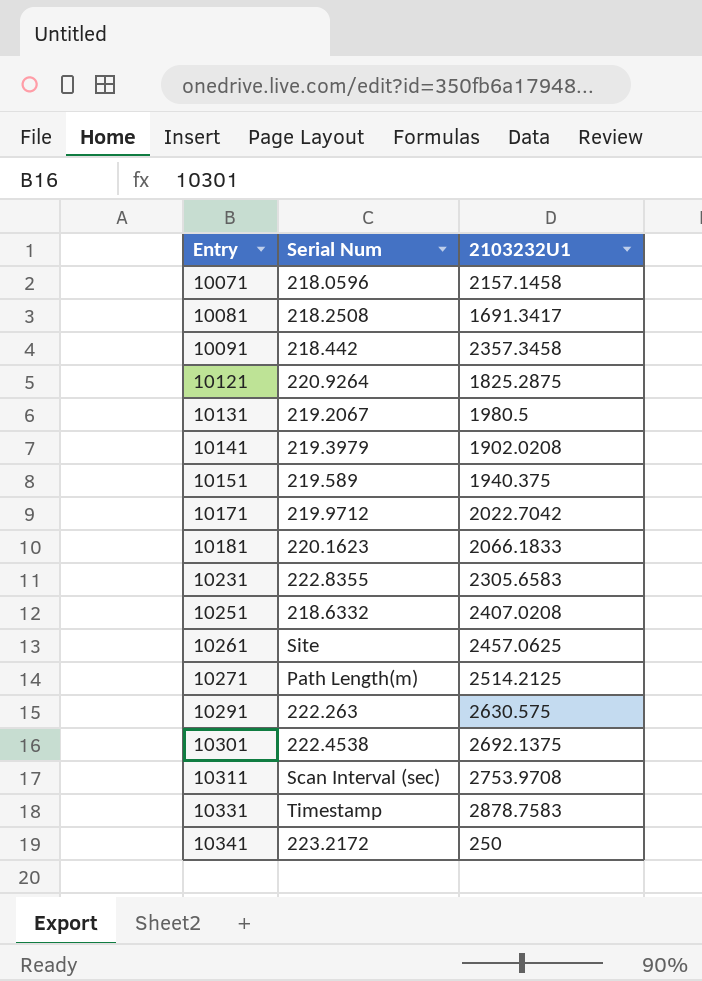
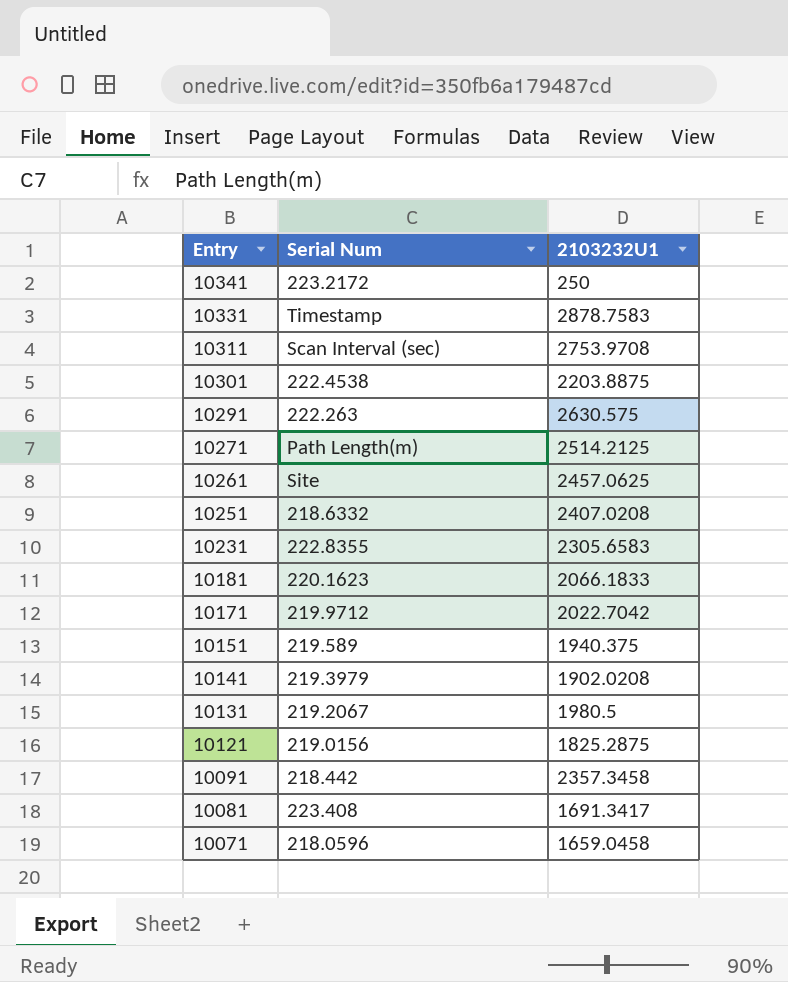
row order: Entry ascending -> Entry descending
10301 | 2103232U1: 2692.1375 -> 2203.8875
10121 | Serial Num: 220.9264 -> 219.0156
10081 | Serial Num: 218.2508 -> 223.408
10071 | 2103232U1: 2157.1458 -> 1659.0458

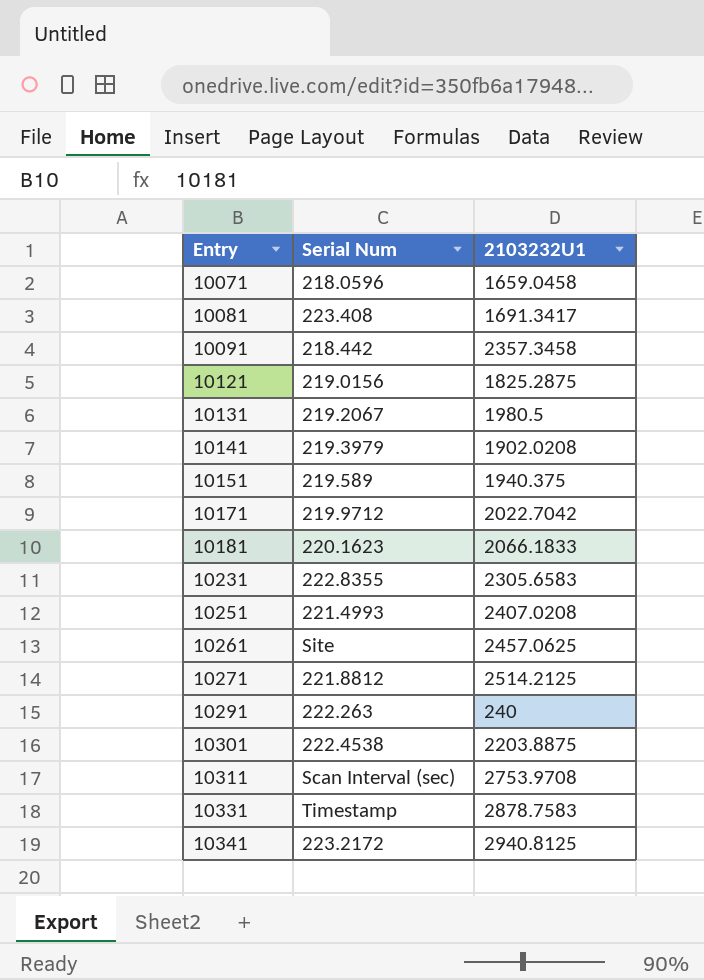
row order: Entry descending -> Entry ascending
10251 | Serial Num: 218.6332 -> 221.4993
10271 | Serial Num: Path Length(m) -> 221.8812
10291 | 2103232U1: 2630.575 -> 240
10341 | 2103232U1: 250 -> 2940.8125

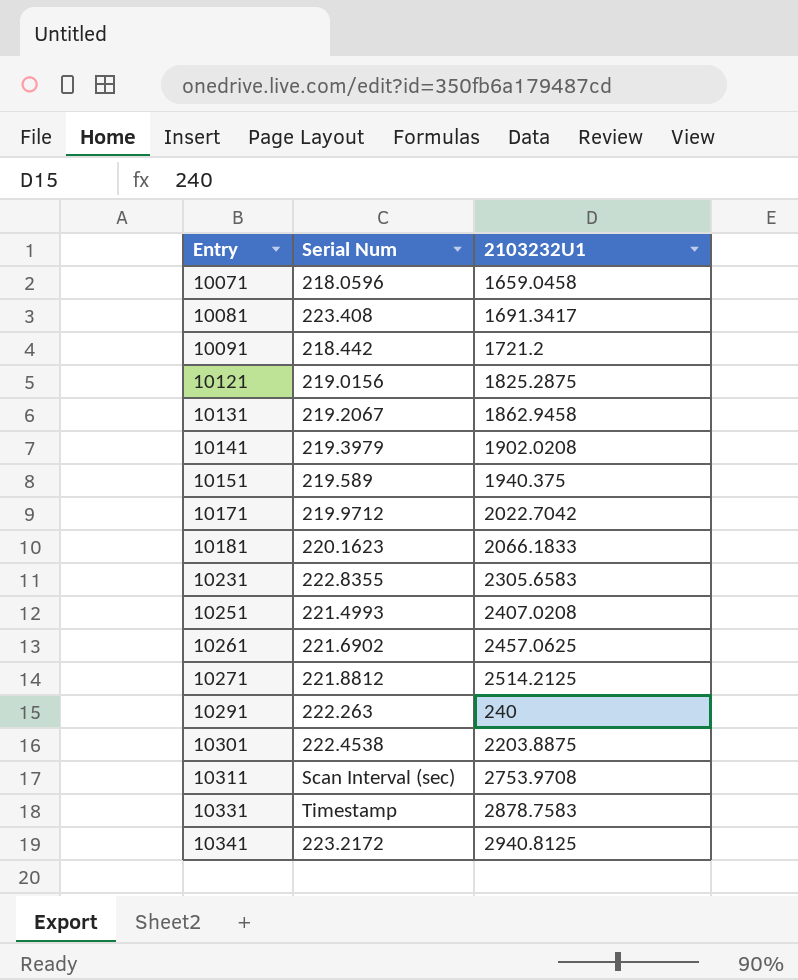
10091 | 2103232U1: 2357.3458 -> 1721.2
10131 | 2103232U1: 1980.5 -> 1862.9458
10261 | Serial Num: Site -> 221.6902

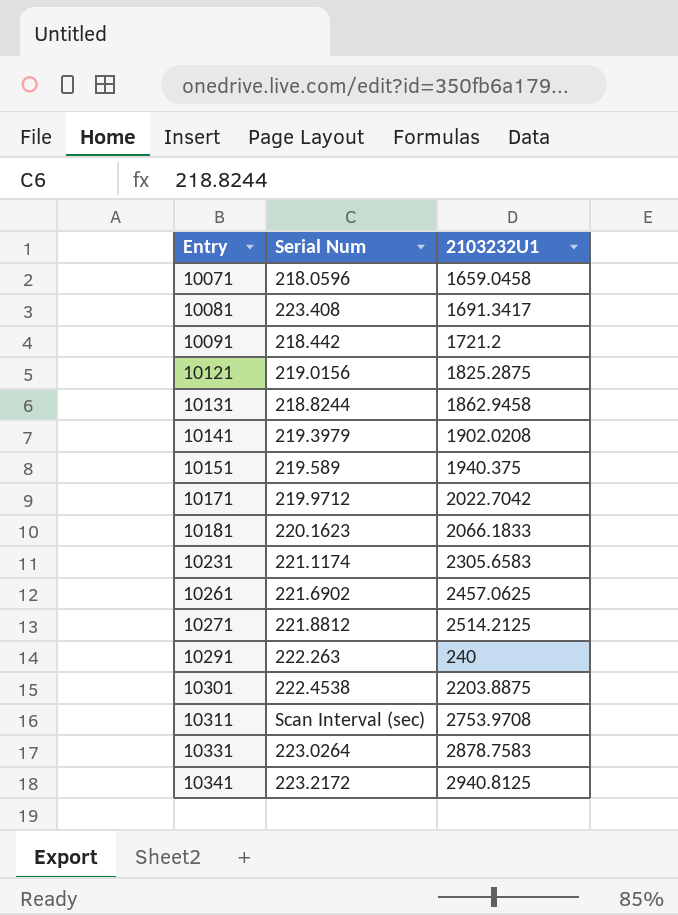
row 10251: 221.4993 | 2407.0208 -> none
10131 | Serial Num: 219.2067 -> 218.8244
10231 | Serial Num: 222.8355 -> 221.1174
10331 | Serial Num: Timestamp -> 223.0264

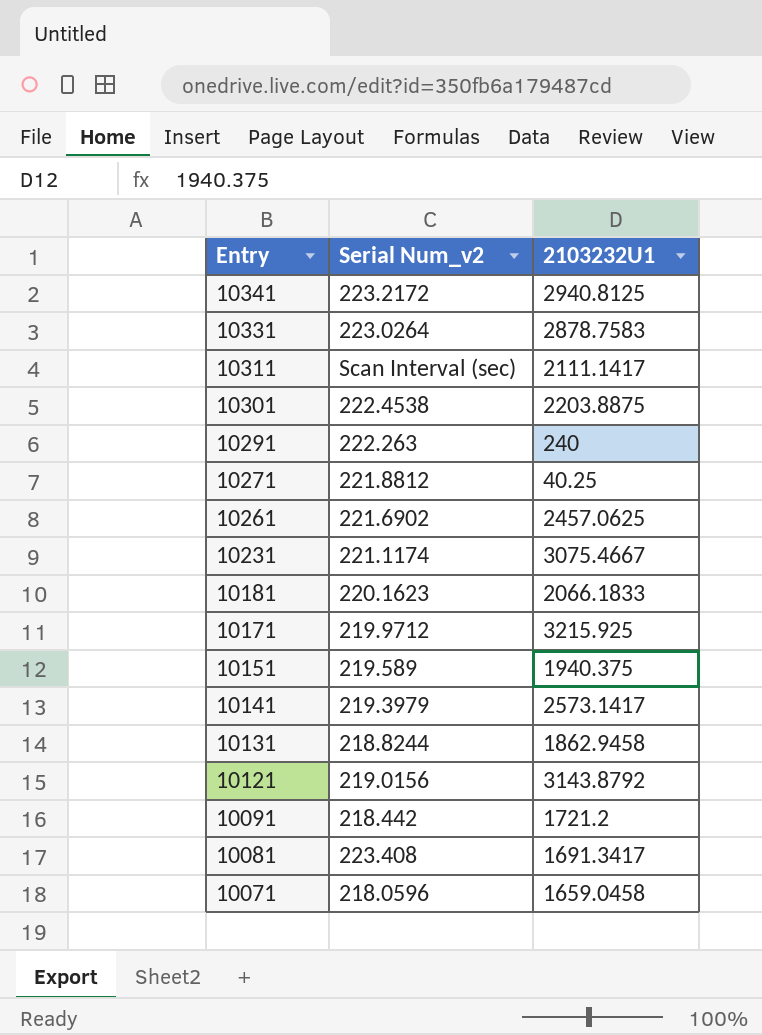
row order: Entry ascending -> Entry descending
column name: Serial Num -> Serial Num_v2
10311 | 2103232U1: 2753.9708 -> 2111.1417
10271 | 2103232U1: 2514.2125 -> 40.25
10231 | 2103232U1: 2305.6583 -> 3075.4667
10171 | 2103232U1: 2022.7042 -> 3215.925
10141 | 2103232U1: 1902.0208 -> 2573.1417
10121 | 2103232U1: 1825.2875 -> 3143.8792

